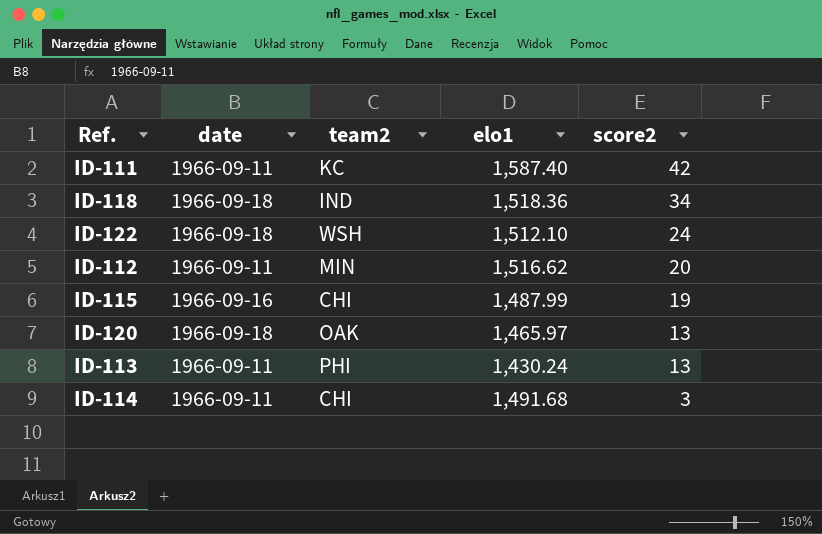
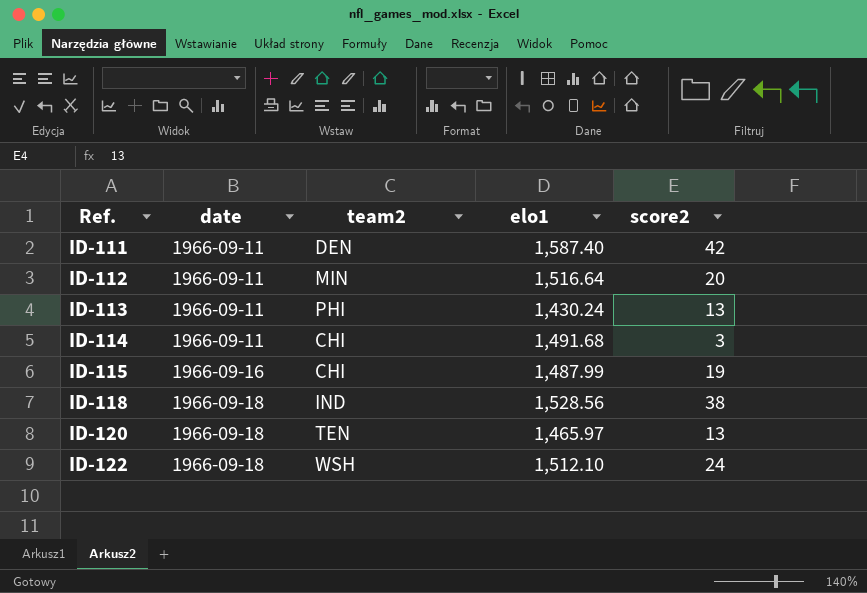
row order: score2 descending -> Ref. ascending
ID-111 | team2: KC -> DEN
ID-112 | elo1: 1,516.62 -> 1,516.64
ID-118 | elo1: 1,518.36 -> 1,528.56
ID-118 | score2: 34 -> 38
ID-120 | team2: OAK -> TEN

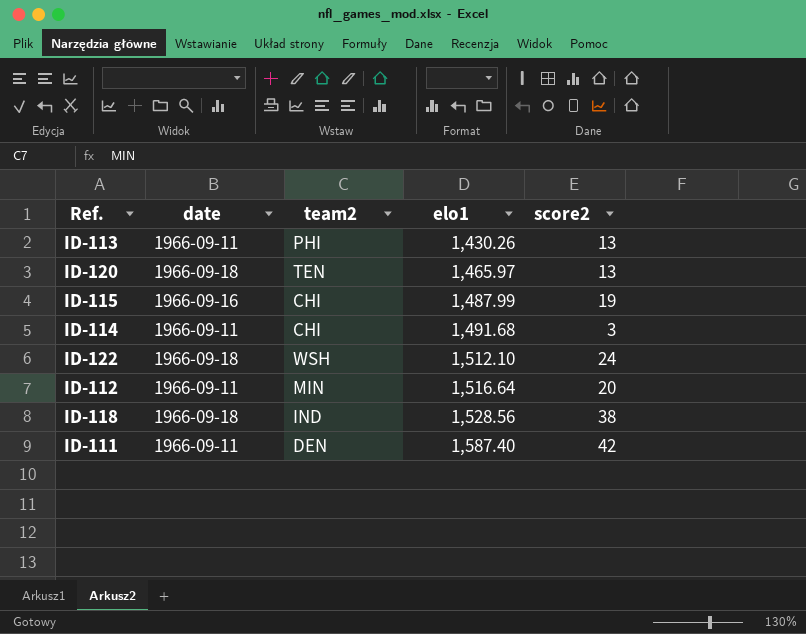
row order: Ref. ascending -> elo1 ascending
ID-113 | elo1: 1,430.24 -> 1,430.26

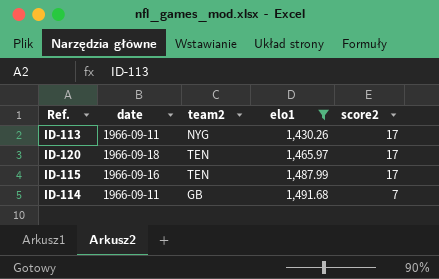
filter: none -> elo1 <= 1,491.68
ID-113 | team2: PHI -> NYG
ID-113 | score2: 13 -> 17
ID-120 | score2: 13 -> 17
ID-115 | team2: CHI -> TEN
ID-115 | score2: 19 -> 17
ID-114 | team2: CHI -> GB
ID-114 | score2: 3 -> 7

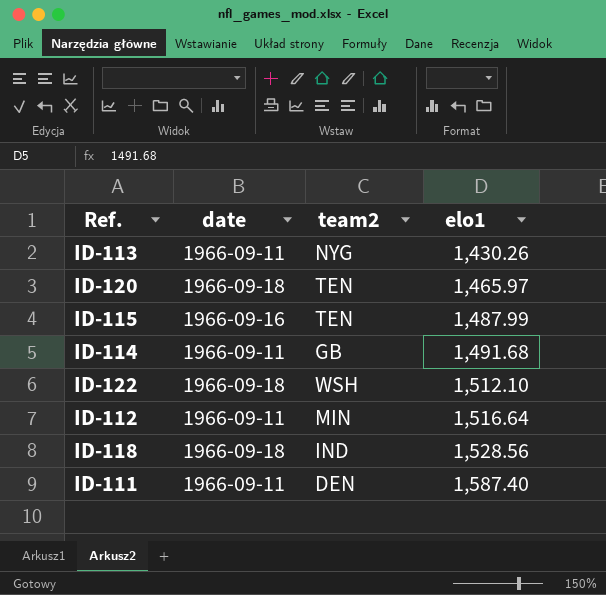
filter: elo1 <= 1,491.68 -> none
column score2 | position: 5 -> none

